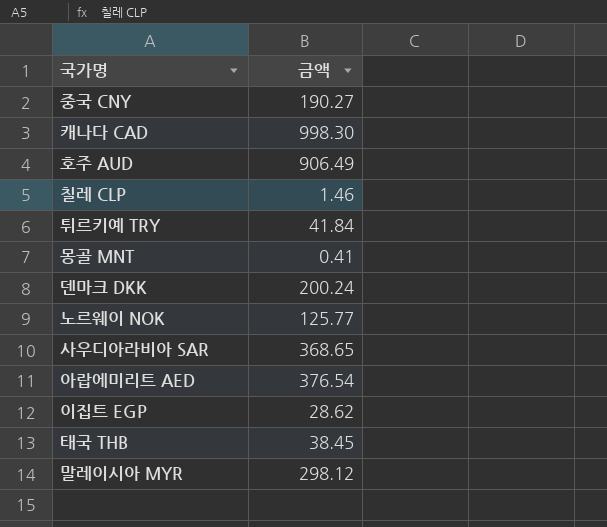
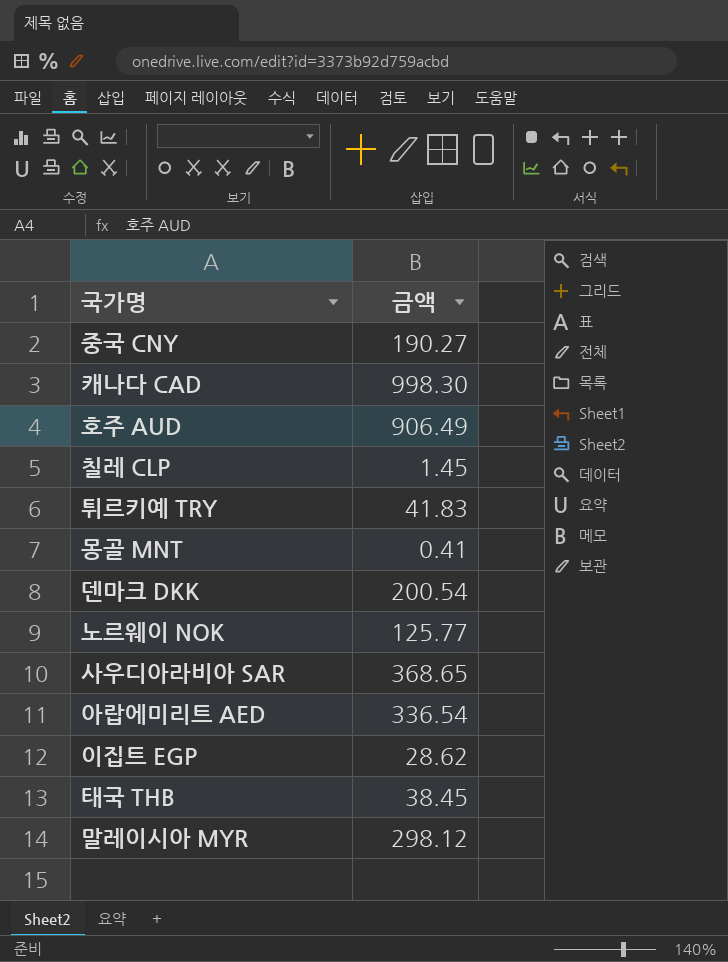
칠레 CLP | 금액: 1.46 -> 1.45
튀르키예 TRY | 금액: 41.84 -> 41.83
덴마크 DKK | 금액: 200.24 -> 200.54
아랍에미리트 AED | 금액: 376.54 -> 336.54

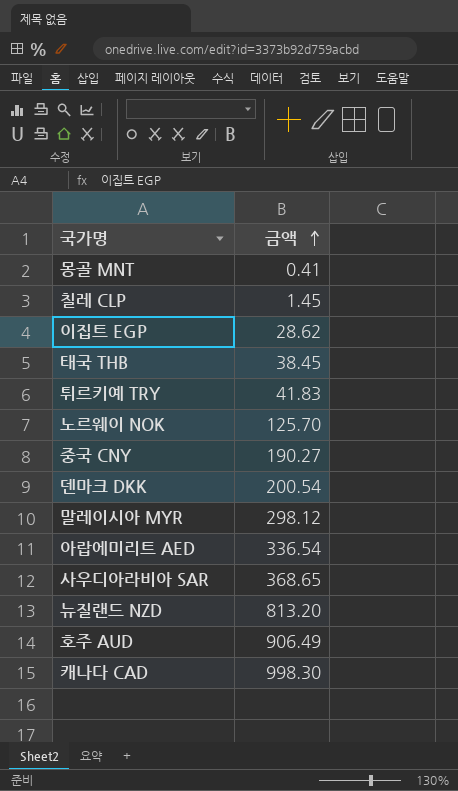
row order: none -> 금액 ascending
노르웨이 NOK | 금액: 125.77 -> 125.70
row 뉴질랜드 NZD: none -> 813.20

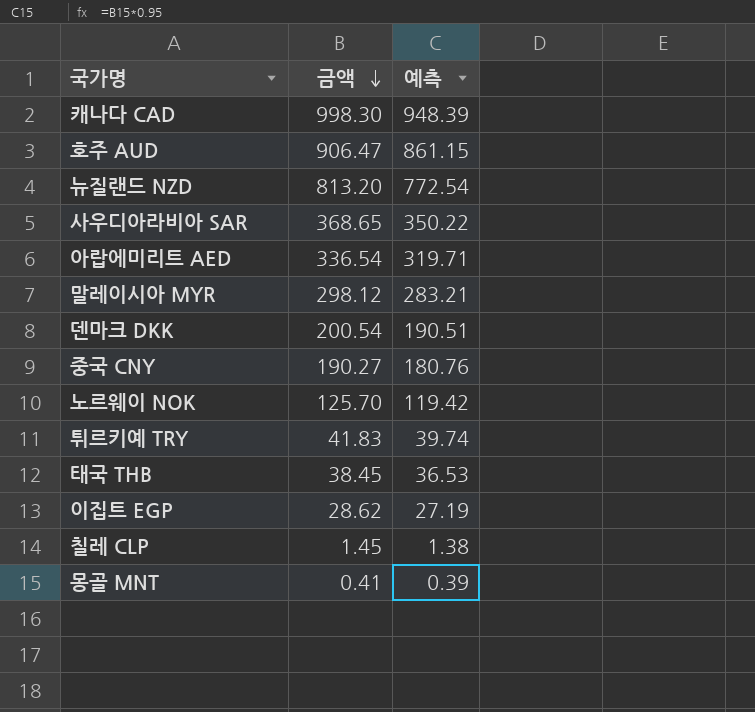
row order: 금액 ascending -> 금액 descending
column 예측 | formula: none -> [금액] * 0.95
호주 AUD | 금액: 906.49 -> 906.47

